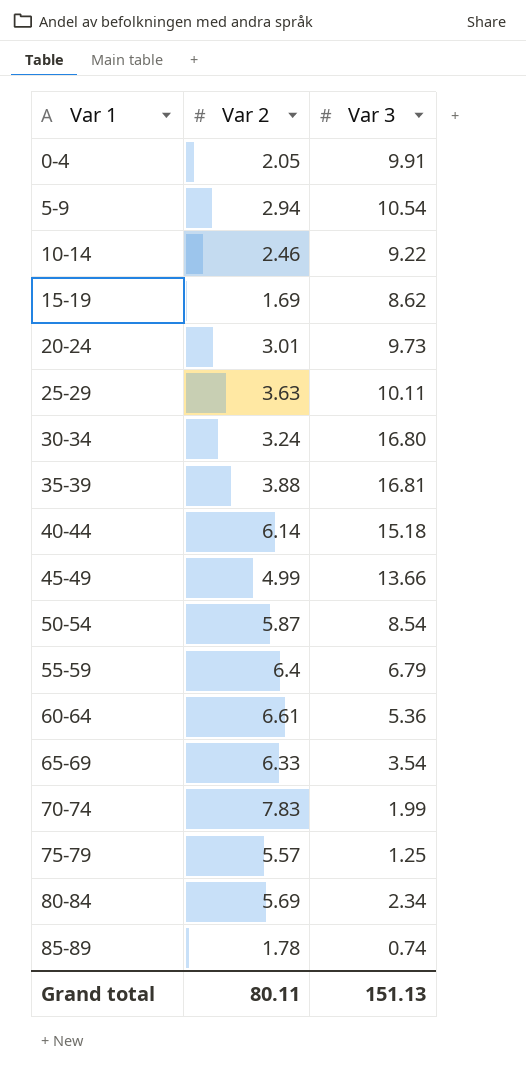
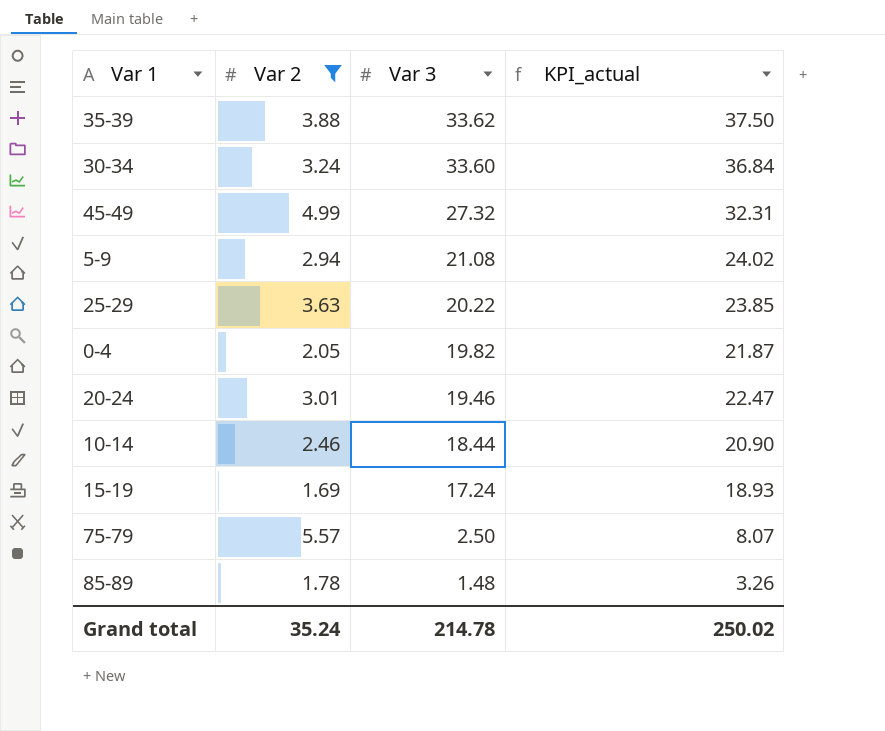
filter: none -> Var 2 <= 5.57
row order: Var 1 ascending -> Var 3 descending
column KPI_actual | formula: none -> [Var 2] + [Var 3]
35-39 | Var 3: 16.81 -> 33.62
30-34 | Var 3: 16.80 -> 33.60
45-49 | Var 3: 13.66 -> 27.32
5-9 | Var 3: 10.54 -> 21.08
25-29 | Var 3: 10.11 -> 20.22
0-4 | Var 3: 9.91 -> 19.82
20-24 | Var 3: 9.73 -> 19.46
10-14 | Var 3: 9.22 -> 18.44
15-19 | Var 3: 8.62 -> 17.24
75-79 | Var 3: 1.25 -> 2.50
85-89 | Var 3: 0.74 -> 1.48
Grand total | Var 2: 80.11 -> 35.24
Grand total | Var 3: 151.13 -> 214.78

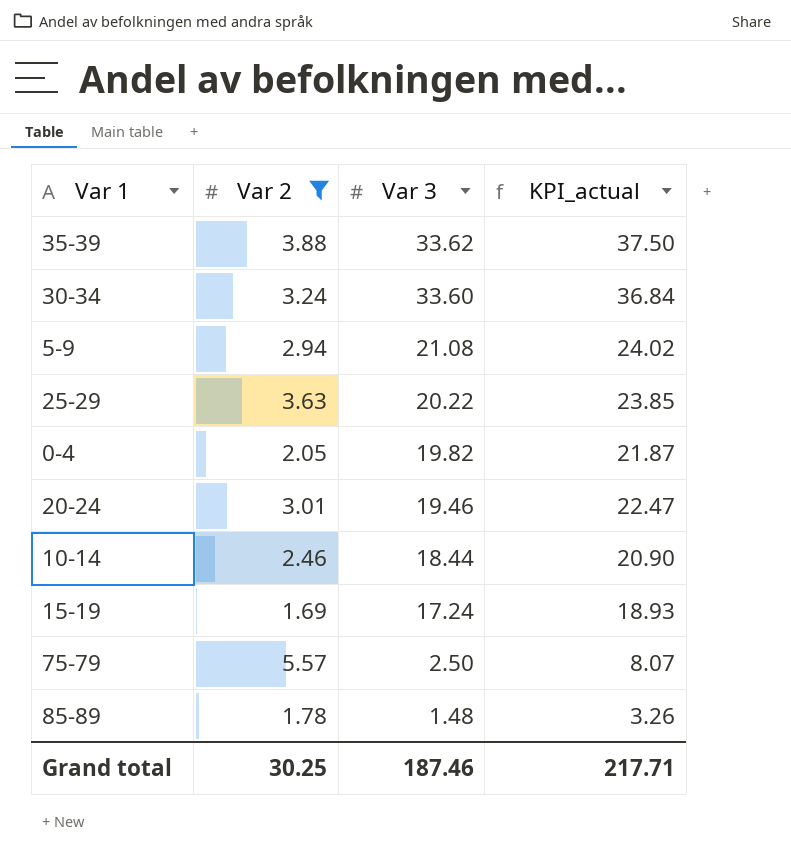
row 45-49: 4.99 | 27.32 | 32.31 -> none
Grand total | Var 2: 35.24 -> 30.25
Grand total | Var 3: 214.78 -> 187.46
Grand total | KPI_actual: 250.02 -> 217.71

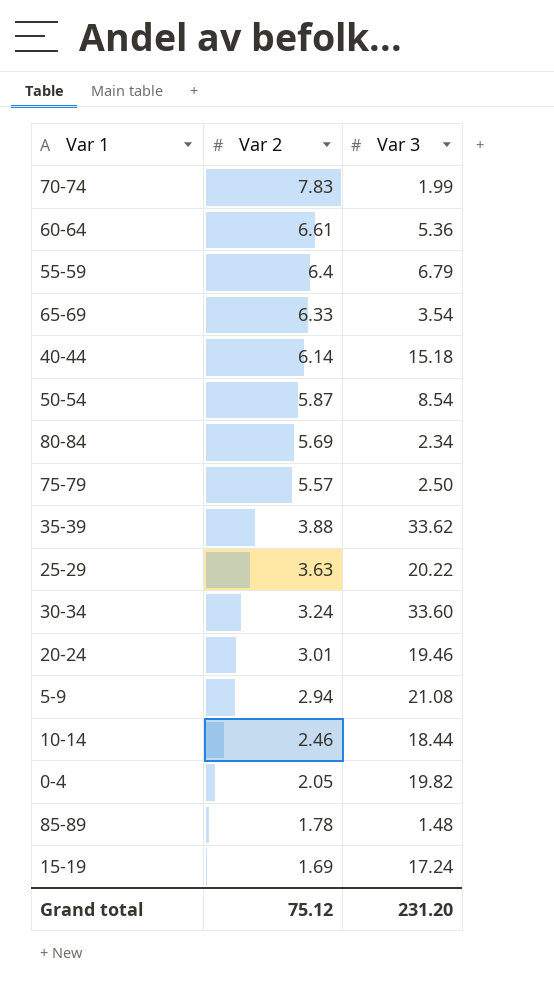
filter: Var 2 <= 5.57 -> none
row order: Var 3 descending -> Var 2 descending
column KPI_actual | formula: [Var 2] + [Var 3] -> none
Grand total | Var 2: 30.25 -> 75.12
Grand total | Var 3: 187.46 -> 231.20

